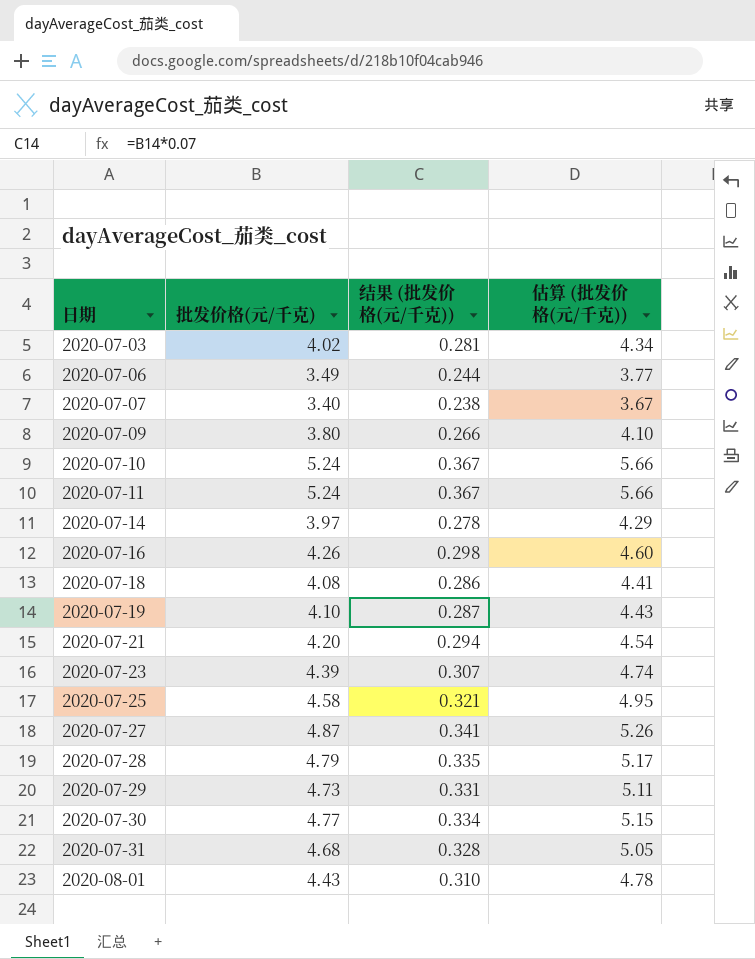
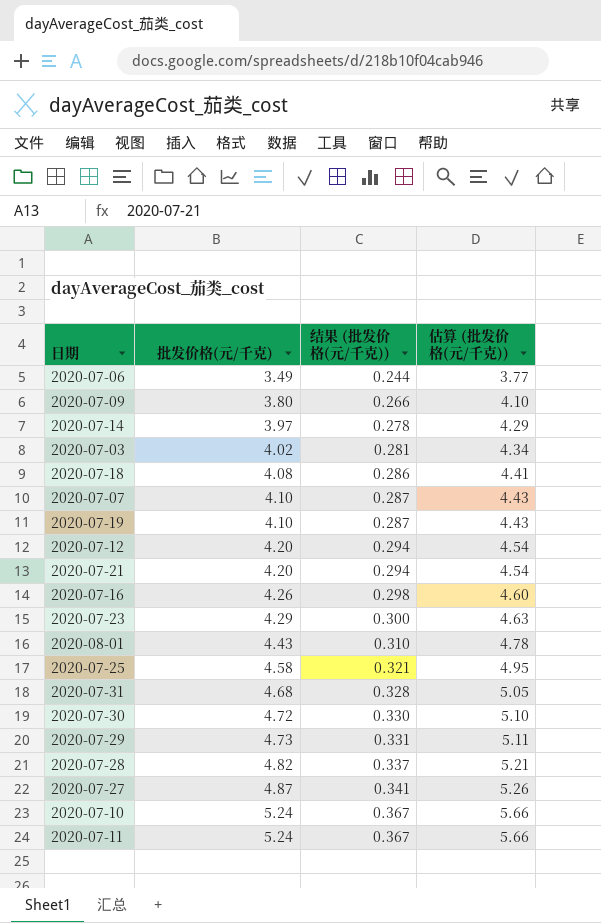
row order: 日期 ascending -> 批发价格(元/千克) ascending
2020-07-07 | 批发价格(元/千克): 3.40 -> 4.10
2020-07-07 | 结果 (批发价格(元/千克)): 0.238 -> 0.287
2020-07-07 | 估算 (批发价格(元/千克)): 3.67 -> 4.43
row 2020-07-12: none -> 4.20 | 0.294 | 4.54
2020-07-23 | 批发价格(元/千克): 4.39 -> 4.29
2020-07-23 | 结果 (批发价格(元/千克)): 0.307 -> 0.300
2020-07-23 | 估算 (批发价格(元/千克)): 4.74 -> 4.63
2020-07-30 | 批发价格(元/千克): 4.77 -> 4.72
2020-07-30 | 结果 (批发价格(元/千克)): 0.334 -> 0.330
2020-07-30 | 估算 (批发价格(元/千克)): 5.15 -> 5.10
2020-07-28 | 批发价格(元/千克): 4.79 -> 4.82
2020-07-28 | 结果 (批发价格(元/千克)): 0.335 -> 0.337
2020-07-28 | 估算 (批发价格(元/千克)): 5.17 -> 5.21

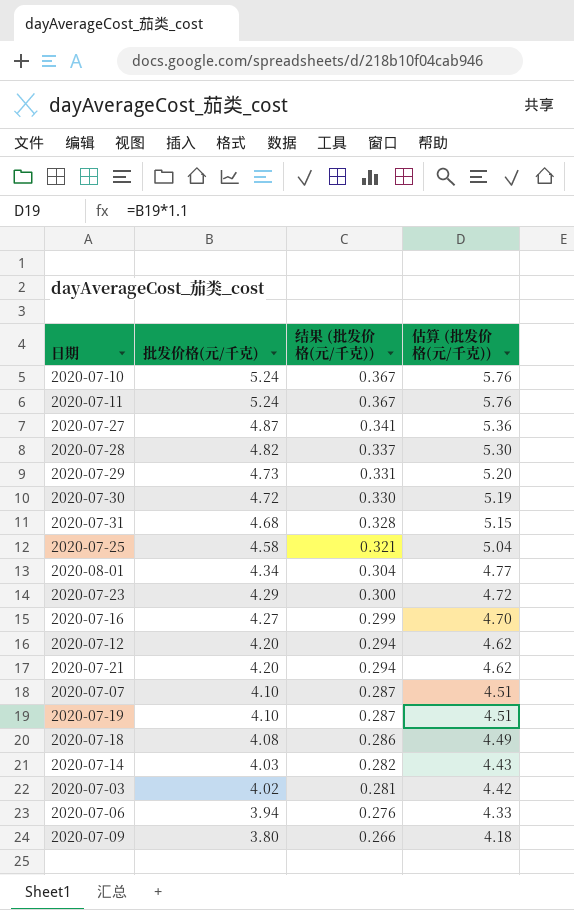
row order: 批发价格(元/千克) ascending -> 批发价格(元/千克) descending
column 估算 (批发价格(元/千克)) | formula: [批发价格(元/千克)] * 1.08 -> [批发价格(元/千克)] * 1.1
2020-08-01 | 批发价格(元/千克): 4.43 -> 4.34
2020-08-01 | 结果 (批发价格(元/千克)): 0.310 -> 0.304
2020-07-16 | 批发价格(元/千克): 4.26 -> 4.27
2020-07-16 | 结果 (批发价格(元/千克)): 0.298 -> 0.299
2020-07-14 | 批发价格(元/千克): 3.97 -> 4.03
2020-07-14 | 结果 (批发价格(元/千克)): 0.278 -> 0.282
2020-07-06 | 批发价格(元/千克): 3.49 -> 3.94
2020-07-06 | 结果 (批发价格(元/千克)): 0.244 -> 0.276

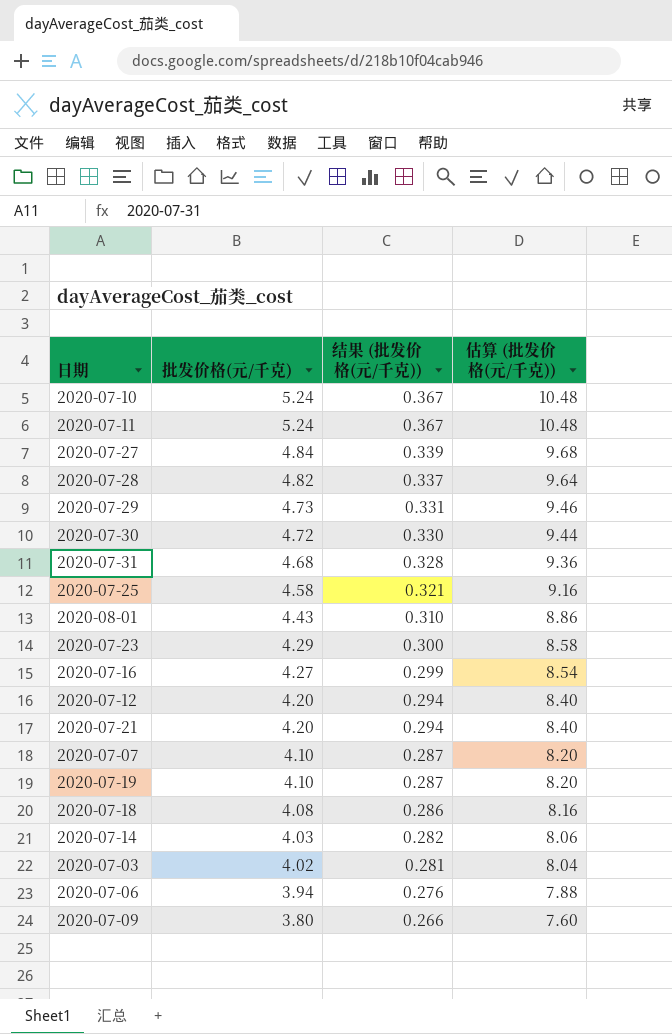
column 估算 (批发价格(元/千克)) | formula: [批发价格(元/千克)] * 1.1 -> [批发价格(元/千克)] * 2
2020-07-27 | 批发价格(元/千克): 4.87 -> 4.84
2020-07-27 | 结果 (批发价格(元/千克)): 0.341 -> 0.339
2020-08-01 | 批发价格(元/千克): 4.34 -> 4.43
2020-08-01 | 结果 (批发价格(元/千克)): 0.304 -> 0.310

